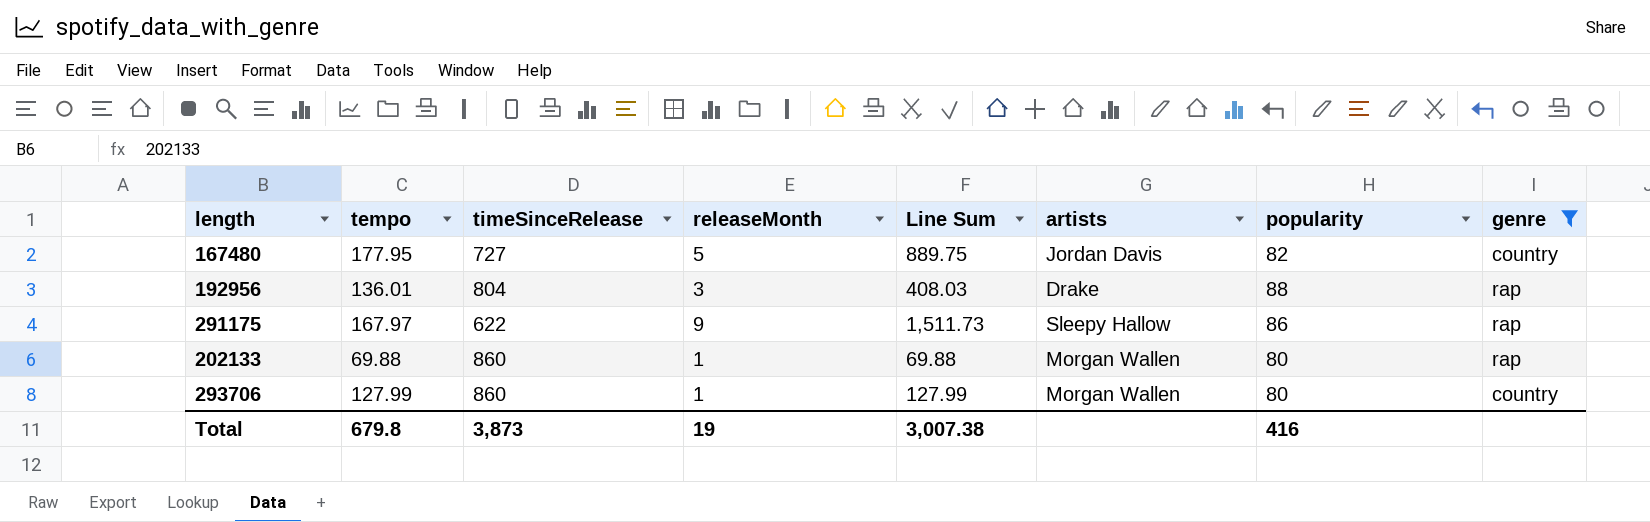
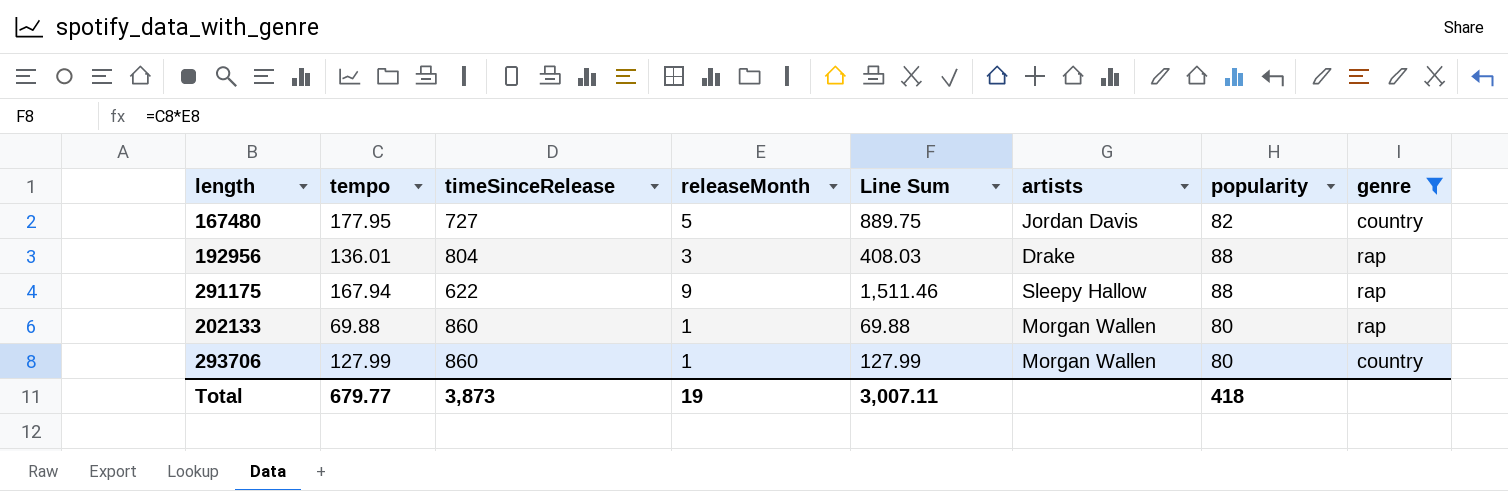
291175 | tempo: 167.97 -> 167.94
291175 | Line Sum: 1,511.73 -> 1,511.46
291175 | popularity: 86 -> 88
Total | tempo: 679.8 -> 679.77
Total | Line Sum: 3,007.38 -> 3,007.11
Total | popularity: 416 -> 418

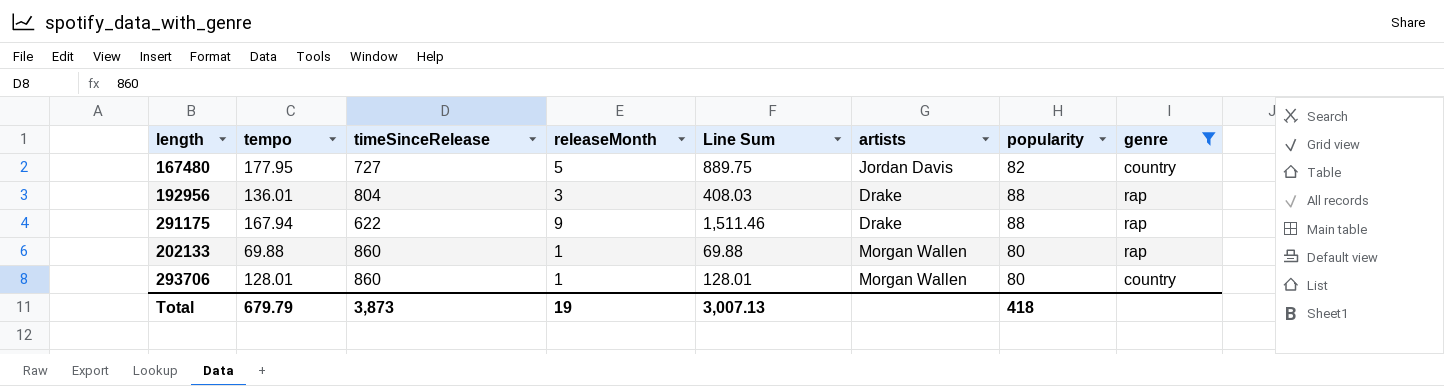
291175 | artists: Sleepy Hallow -> Drake
293706 | tempo: 127.99 -> 128.01
293706 | Line Sum: 127.99 -> 128.01
Total | tempo: 679.77 -> 679.79
Total | Line Sum: 3,007.11 -> 3,007.13

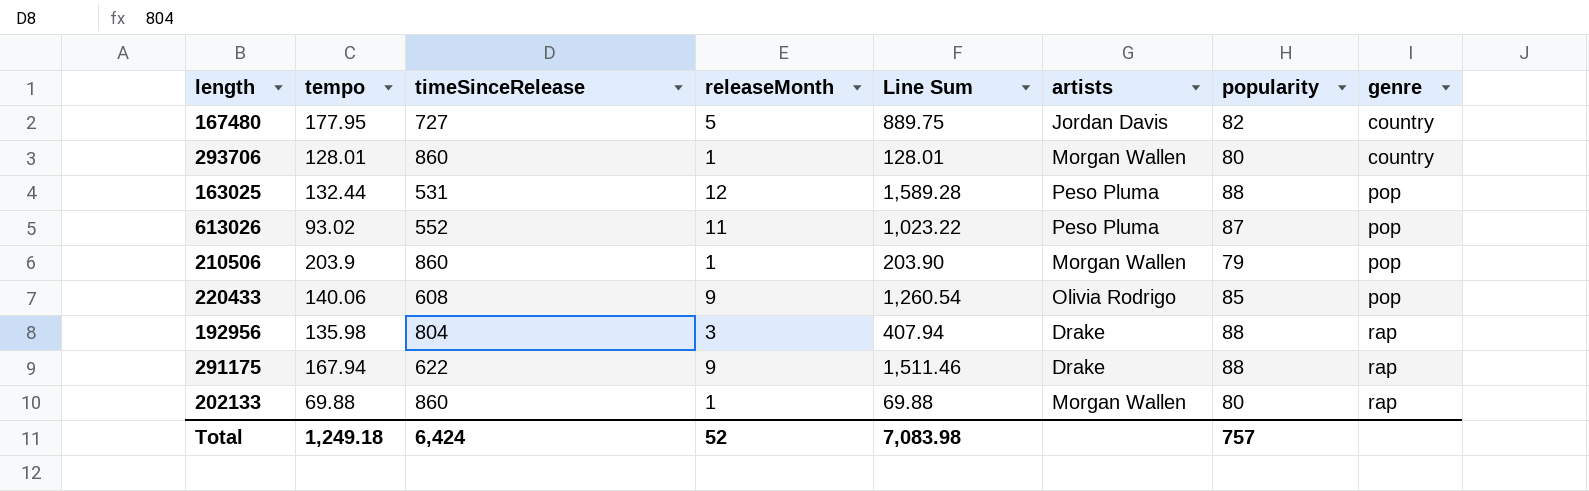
filter: genre != pop -> none
row order: none -> genre ascending
192956 | tempo: 136.01 -> 135.98
192956 | Line Sum: 408.03 -> 407.94
Total | tempo: 679.79 -> 1,249.18
Total | timeSinceRelease: 3,873 -> 6,424
Total | releaseMonth: 19 -> 52
Total | Line Sum: 3,007.13 -> 7,083.98
Total | popularity: 418 -> 757

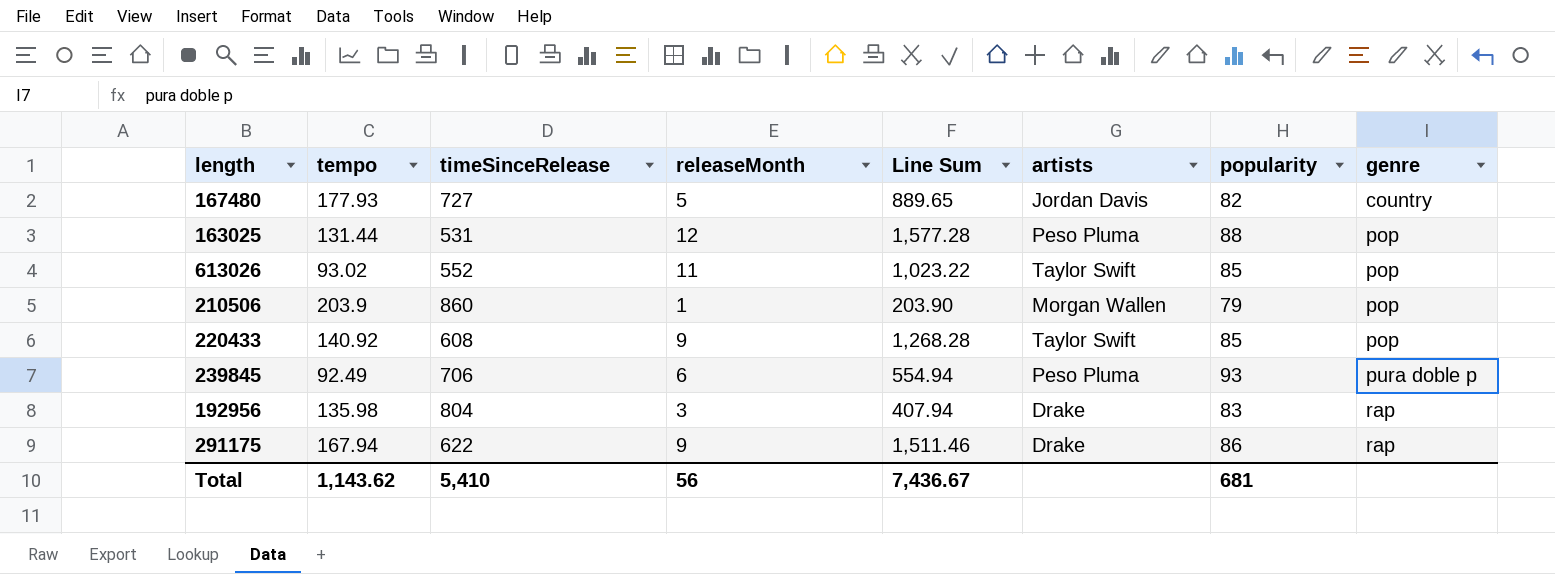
row 293706: 128.01 | 860 | 1 | 128.01 | Morgan Wallen | 80 | country -> none
row 202133: 69.88 | 860 | 1 | 69.88 | Morgan Wallen | 80 | rap -> none
167480 | tempo: 177.95 -> 177.93
167480 | Line Sum: 889.75 -> 889.65
163025 | tempo: 132.44 -> 131.44
163025 | Line Sum: 1,589.28 -> 1,577.28
613026 | artists: Peso Pluma -> Taylor Swift
613026 | popularity: 87 -> 85
220433 | tempo: 140.06 -> 140.92
220433 | Line Sum: 1,260.54 -> 1,268.28
220433 | artists: Olivia Rodrigo -> Taylor Swift
row 239845: none -> 92.49 | 706 | 6 | 554.94 | Peso Pluma | 93 | pura doble p
192956 | popularity: 88 -> 83
291175 | popularity: 88 -> 86
Total | tempo: 1,249.18 -> 1,143.62
Total | timeSinceRelease: 6,424 -> 5,410
Total | releaseMonth: 52 -> 56
Total | Line Sum: 7,083.98 -> 7,436.67
Total | popularity: 757 -> 681

